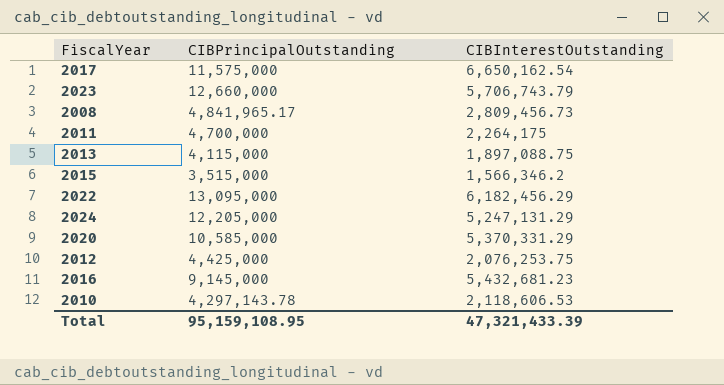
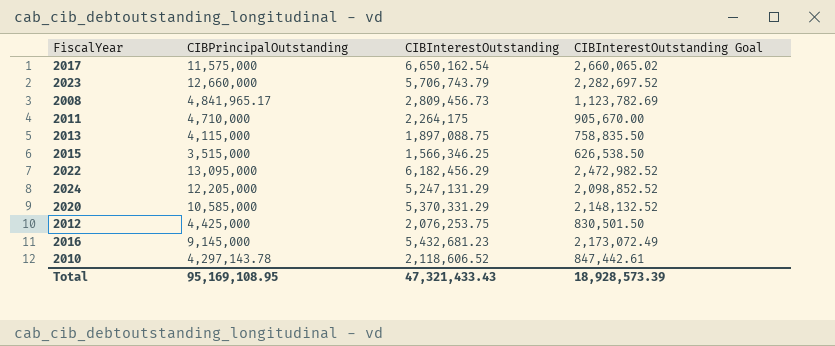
column CIBInterestOutstanding Goal | formula: none -> [CIBInterestOutstanding] * 0.4
2011 | CIBPrincipalOutstanding: 4,700,000 -> 4,710,000
2015 | CIBInterestOutstanding: 1,566,346.2 -> 1,566,346.25
2010 | CIBInterestOutstanding: 2,118,606.53 -> 2,118,606.52
Total | CIBPrincipalOutstanding: 95,159,108.95 -> 95,169,108.95
Total | CIBInterestOutstanding: 47,321,433.39 -> 47,321,433.43

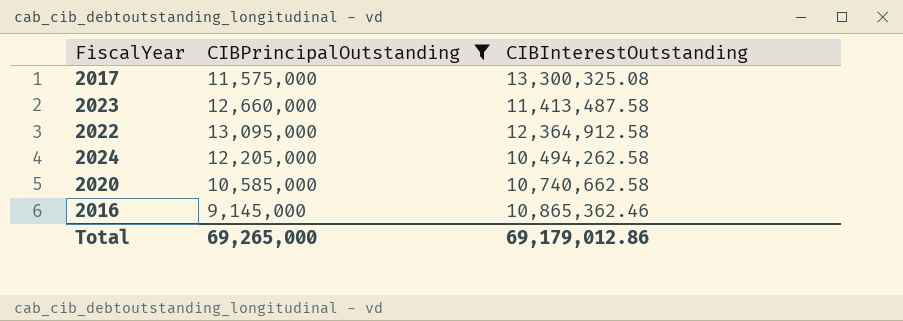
filter: none -> CIBPrincipalOutstanding >= 9,145,000
column CIBInterestOutstanding Goal | formula: [CIBInterestOutstanding] * 0.4 -> none
2017 | CIBInterestOutstanding: 6,650,162.54 -> 13,300,325.08
2023 | CIBInterestOutstanding: 5,706,743.79 -> 11,413,487.58
2022 | CIBInterestOutstanding: 6,182,456.29 -> 12,364,912.58
2024 | CIBInterestOutstanding: 5,247,131.29 -> 10,494,262.58
2020 | CIBInterestOutstanding: 5,370,331.29 -> 10,740,662.58
2016 | CIBInterestOutstanding: 5,432,681.23 -> 10,865,362.46
Total | CIBPrincipalOutstanding: 95,169,108.95 -> 69,265,000
Total | CIBInterestOutstanding: 47,321,433.43 -> 69,179,012.86

